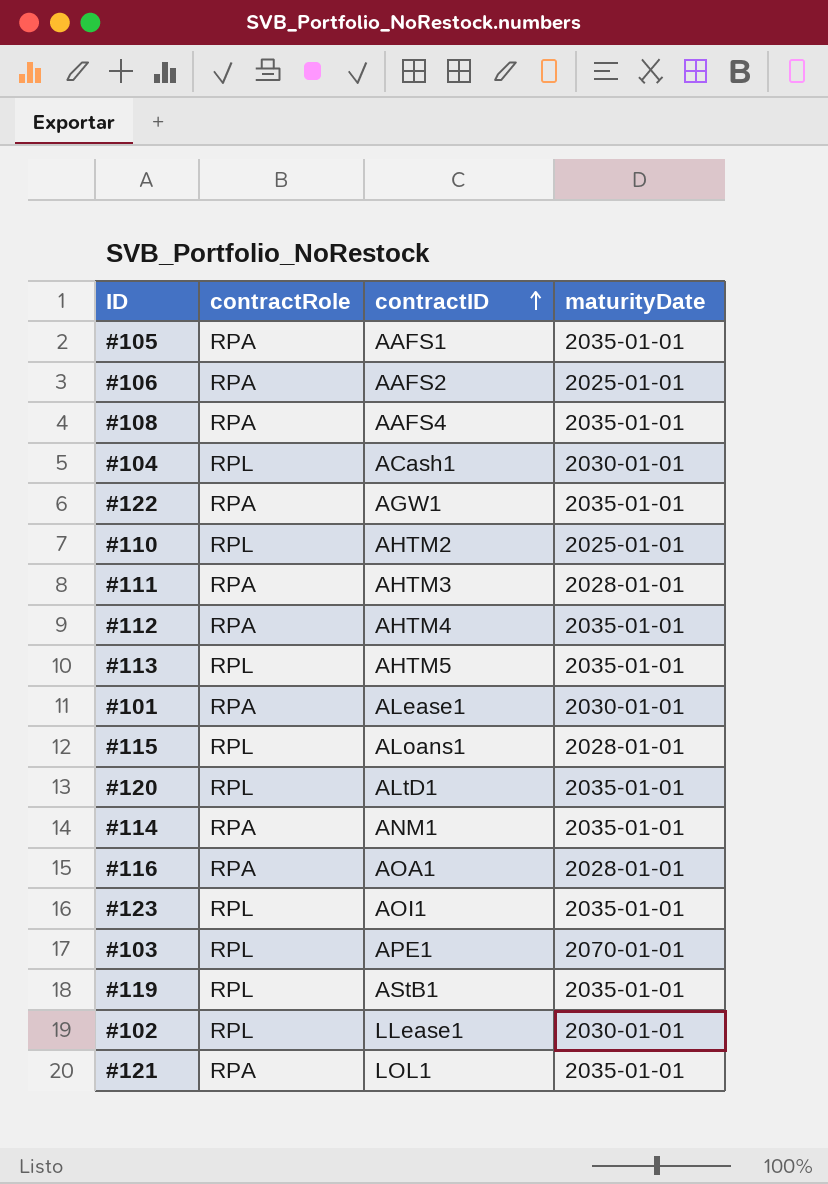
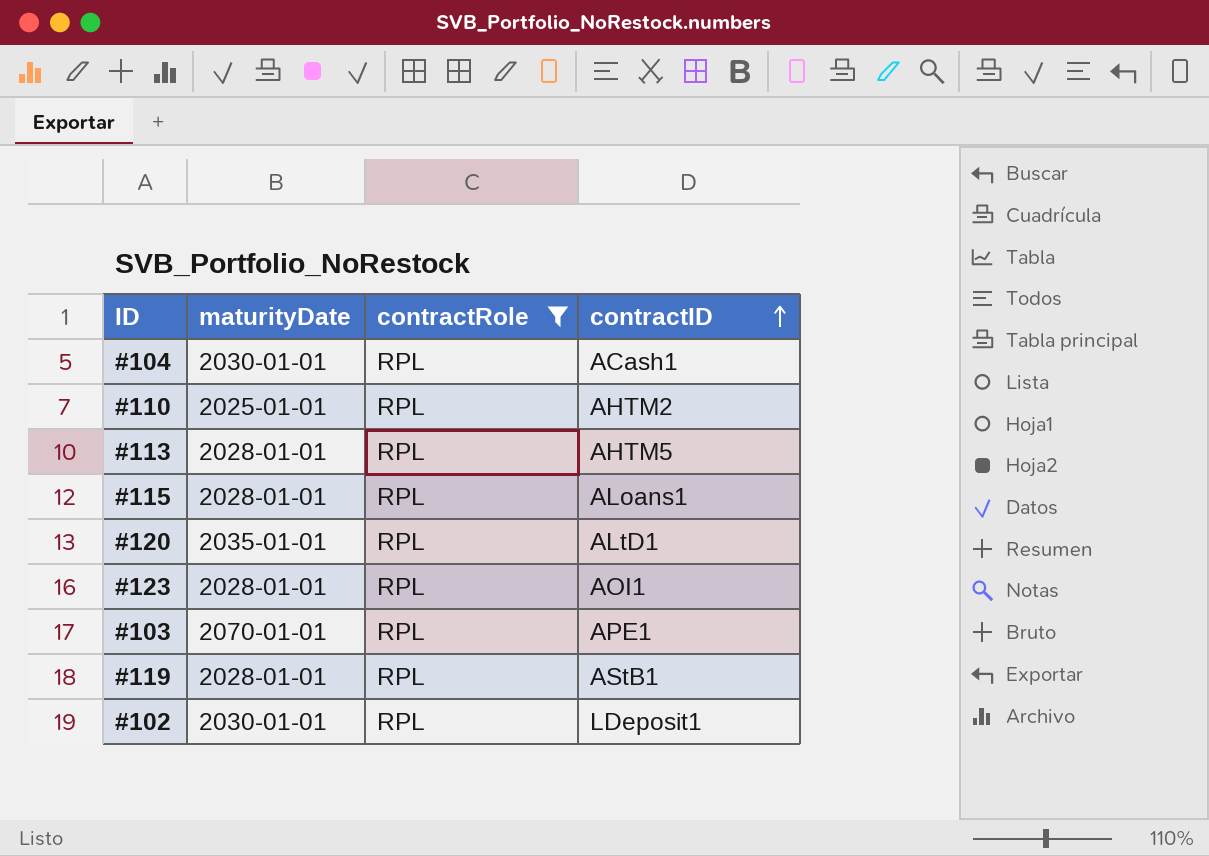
filter: none -> contractRole = RPL
column maturityDate | position: 4 -> 2
#113 | maturityDate: 2035-01-01 -> 2028-01-01
#123 | maturityDate: 2035-01-01 -> 2028-01-01
#119 | maturityDate: 2035-01-01 -> 2028-01-01
#102 | contractID: LLease1 -> LDeposit1

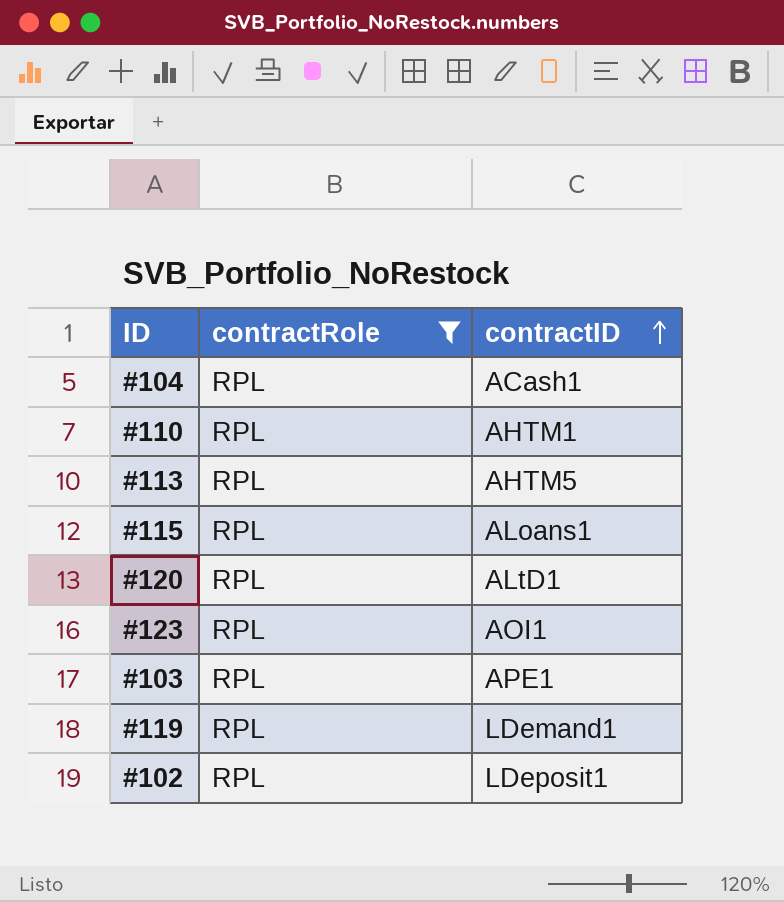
column maturityDate | position: 2 -> none
#110 | contractID: AHTM2 -> AHTM1
#119 | contractID: AStB1 -> LDemand1

